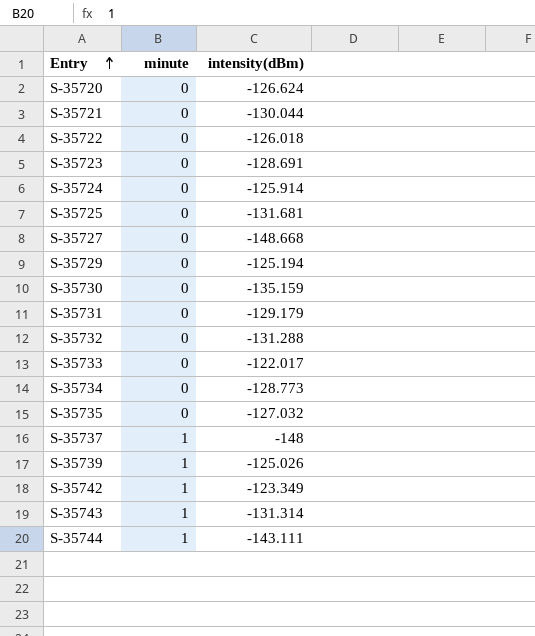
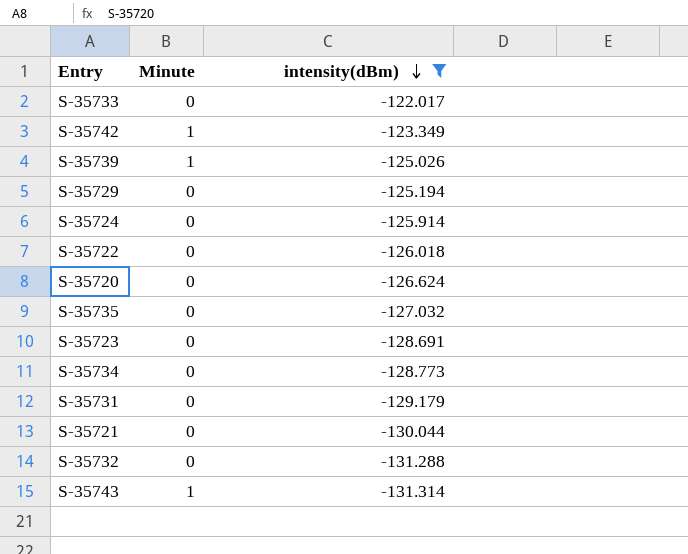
filter: none -> intensity(dBm) >= -131.314
row order: Entry ascending -> intensity(dBm) descending
column name: minute -> Minute

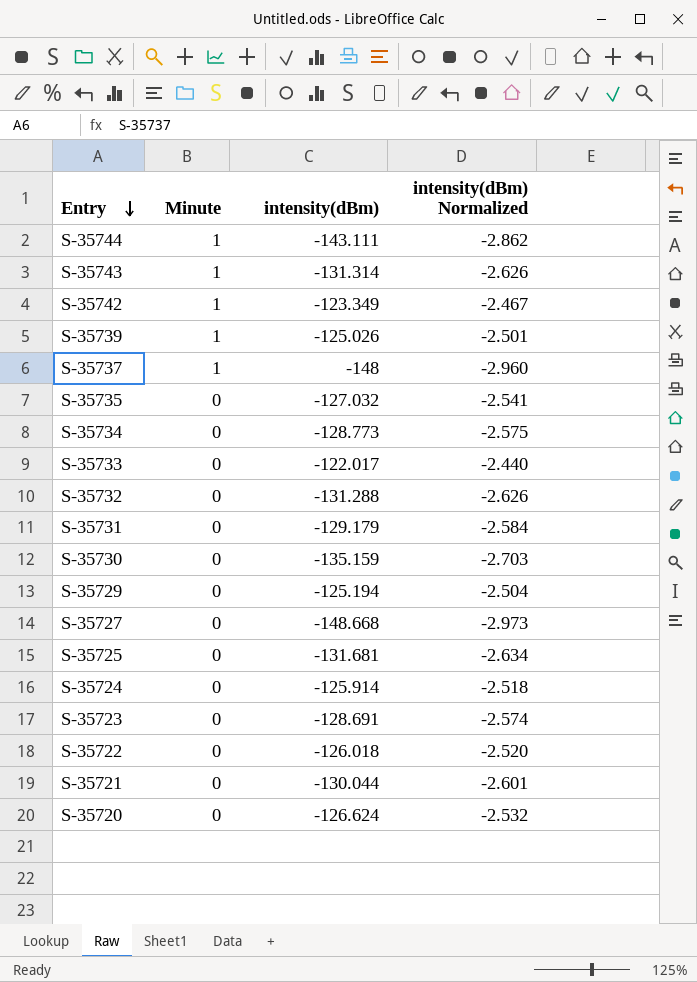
filter: intensity(dBm) >= -131.314 -> none
row order: intensity(dBm) descending -> Entry descending
column intensity(dBm) Normalized | formula: none -> [intensity(dBm)] * 0.02

